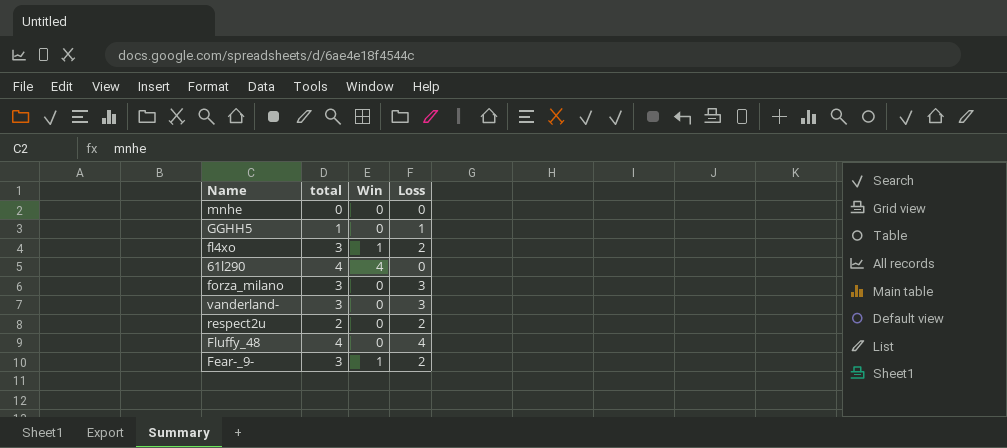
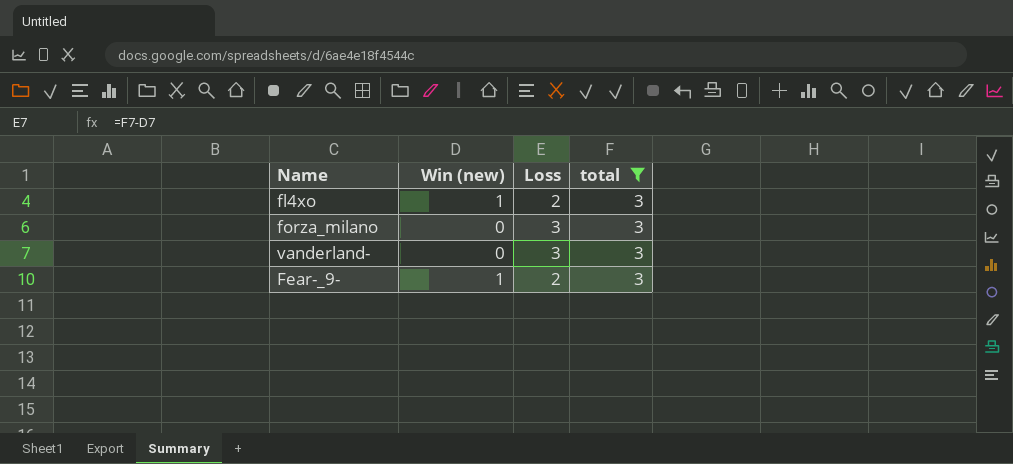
filter: none -> total = 3
column name: Win -> Win (new)
column total | position: 2 -> 4

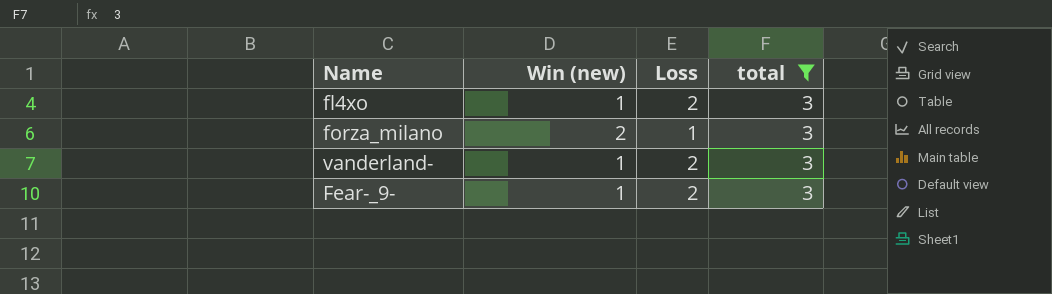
forza_milano | Win (new): 0 -> 2
forza_milano | Loss: 3 -> 1
vanderland- | Win (new): 0 -> 1
vanderland- | Loss: 3 -> 2

